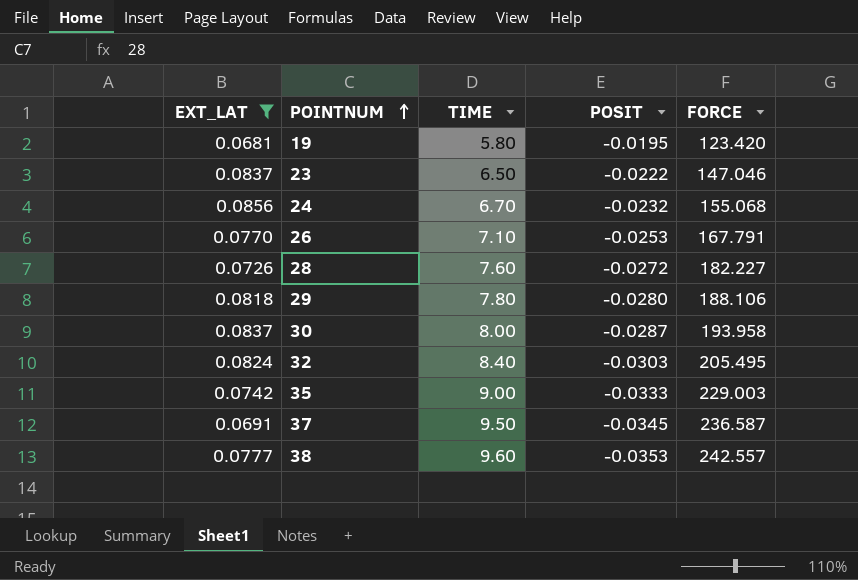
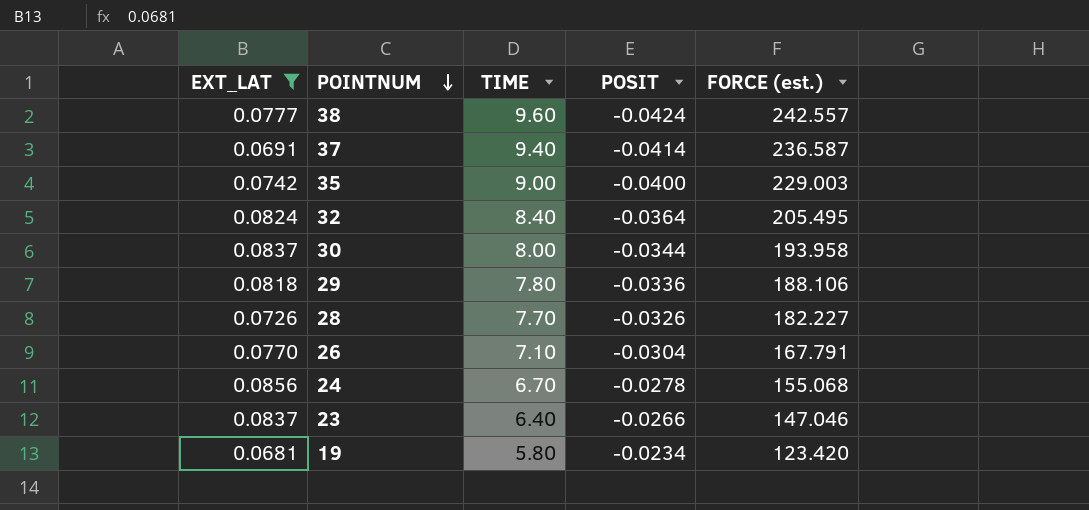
row order: POINTNUM ascending -> POINTNUM descending
column name: FORCE -> FORCE (est.)
38 | POSIT: -0.0353 -> -0.0424
37 | TIME: 9.50 -> 9.40
37 | POSIT: -0.0345 -> -0.0414
35 | POSIT: -0.0333 -> -0.0400
32 | POSIT: -0.0303 -> -0.0364
30 | POSIT: -0.0287 -> -0.0344
29 | POSIT: -0.0280 -> -0.0336
28 | TIME: 7.60 -> 7.70
28 | POSIT: -0.0272 -> -0.0326
26 | POSIT: -0.0253 -> -0.0304
24 | POSIT: -0.0232 -> -0.0278
23 | TIME: 6.50 -> 6.40
23 | POSIT: -0.0222 -> -0.0266
19 | POSIT: -0.0195 -> -0.0234

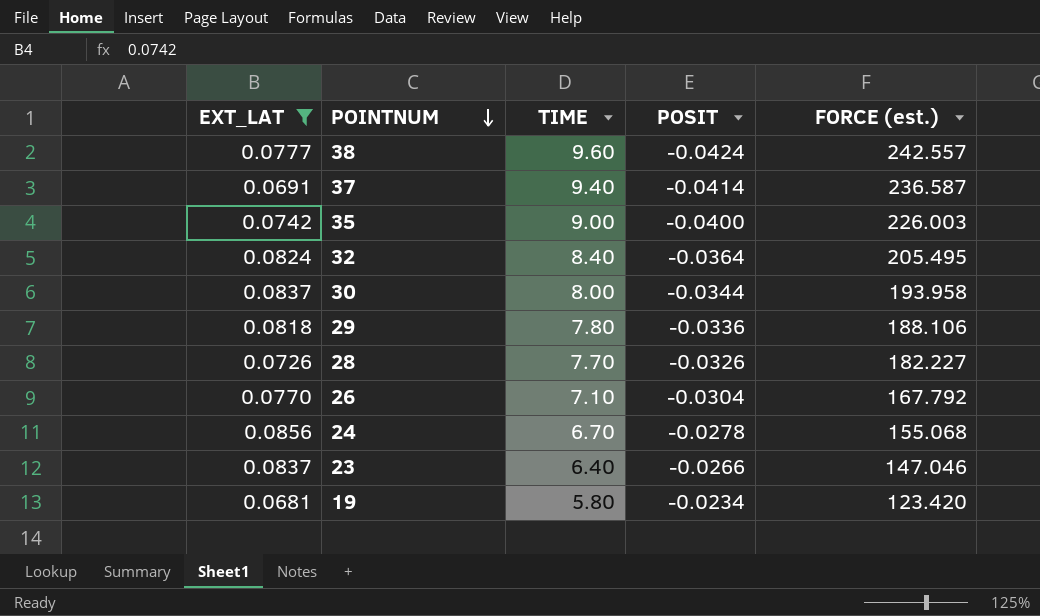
35 | FORCE (est.): 229.003 -> 226.003
26 | FORCE (est.): 167.791 -> 167.792

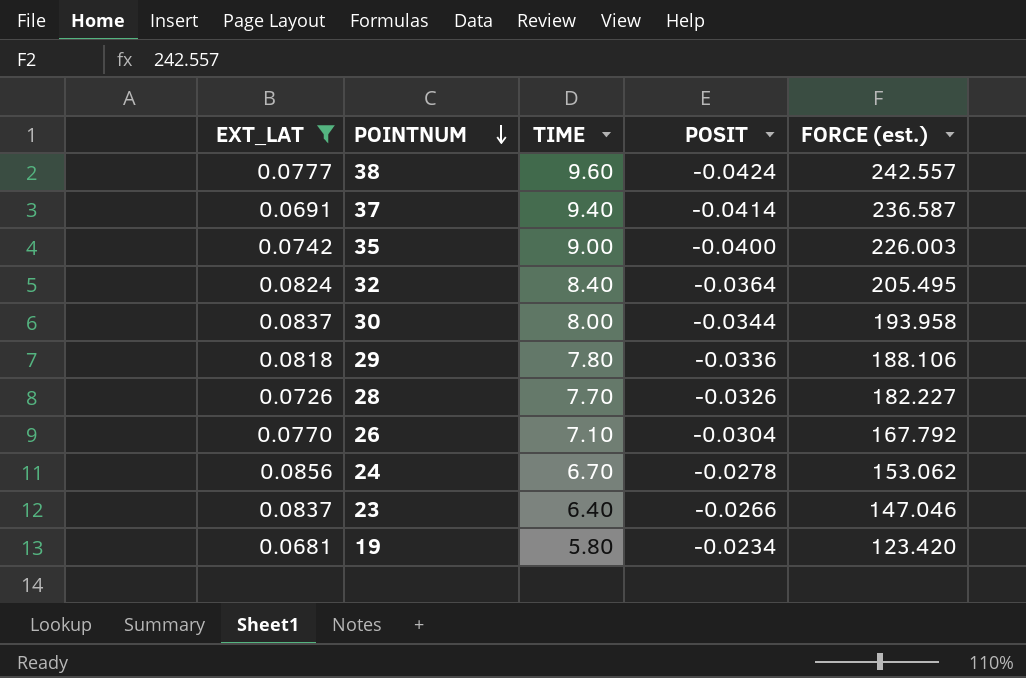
24 | FORCE (est.): 155.068 -> 153.062

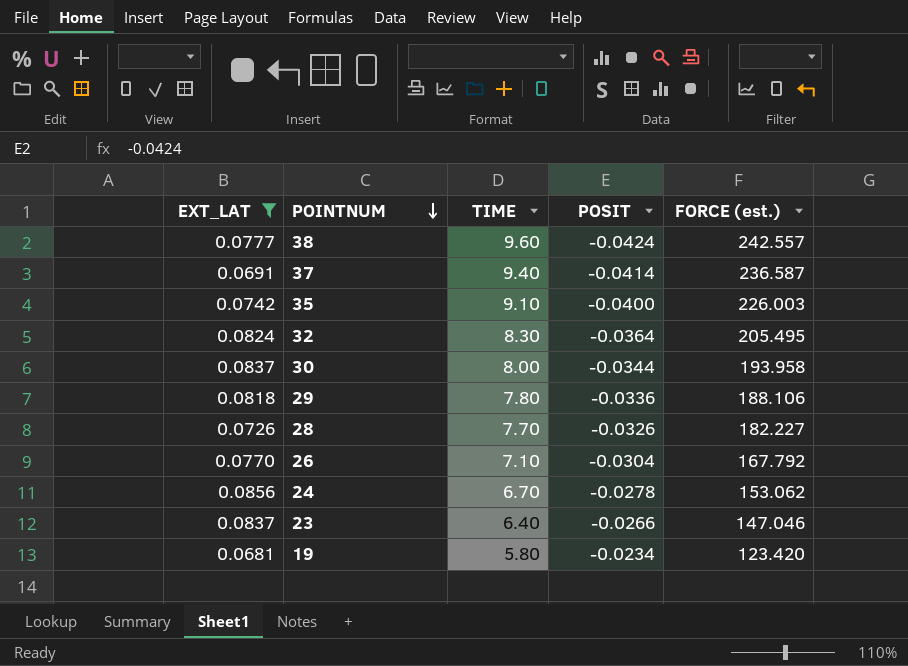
35 | TIME: 9.00 -> 9.10
32 | TIME: 8.40 -> 8.30

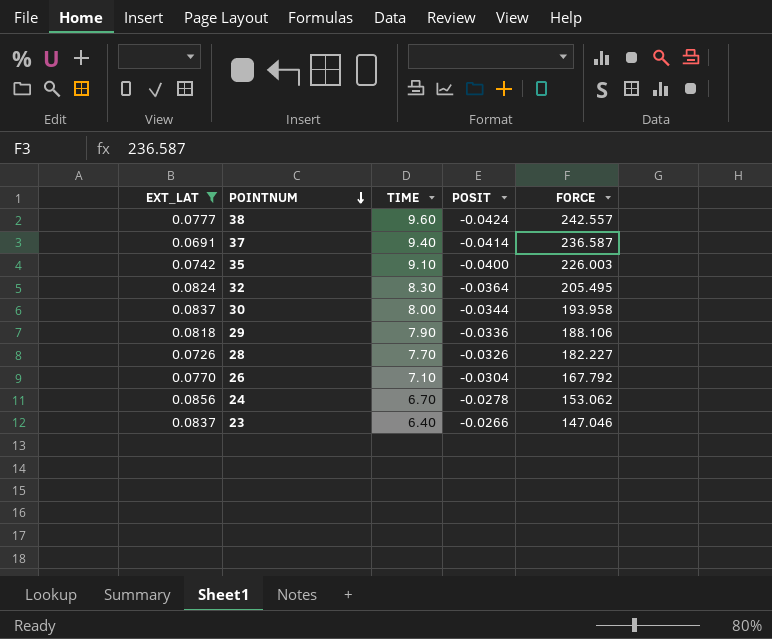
column name: FORCE (est.) -> FORCE
row 19: 0.0681 | 5.80 | -0.0234 | 123.420 -> none
29 | TIME: 7.80 -> 7.90

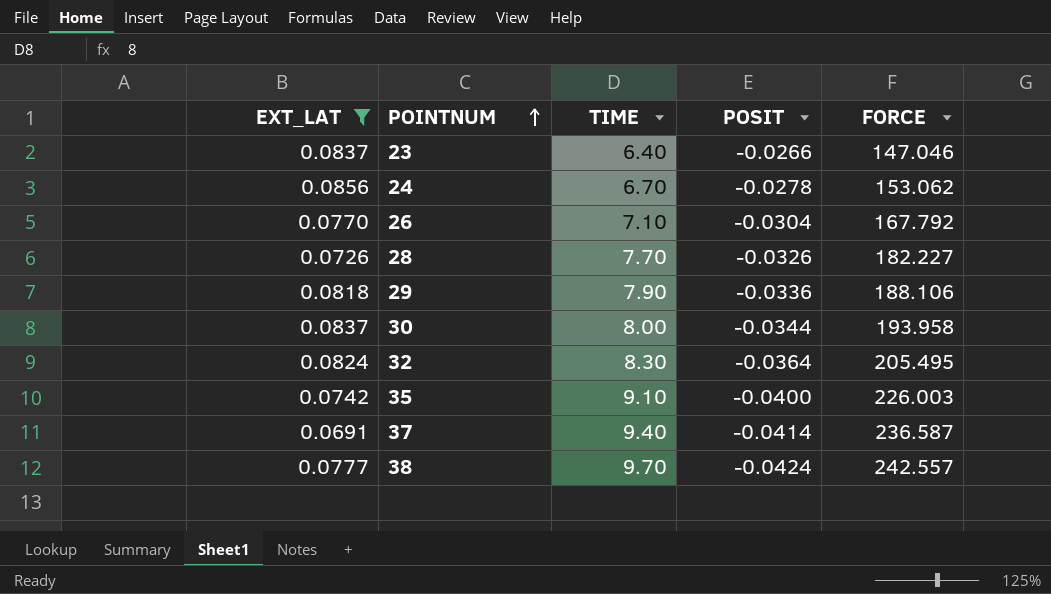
row order: POINTNUM descending -> POINTNUM ascending
38 | TIME: 9.60 -> 9.70

